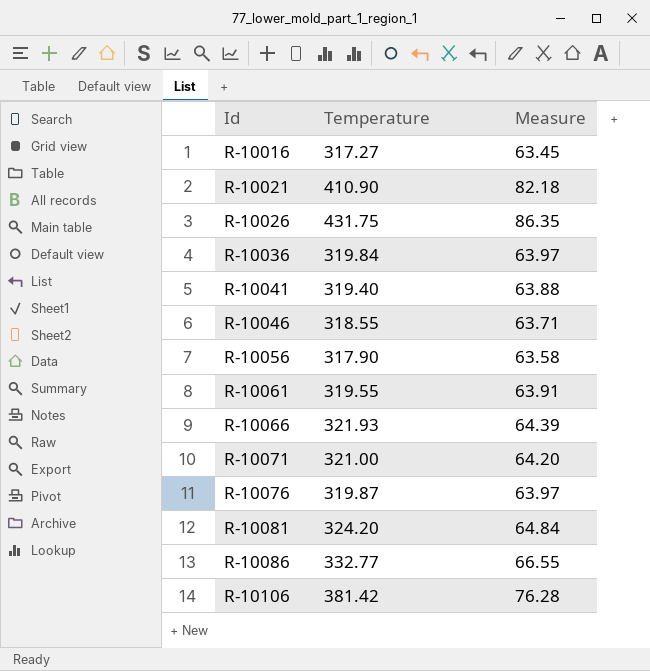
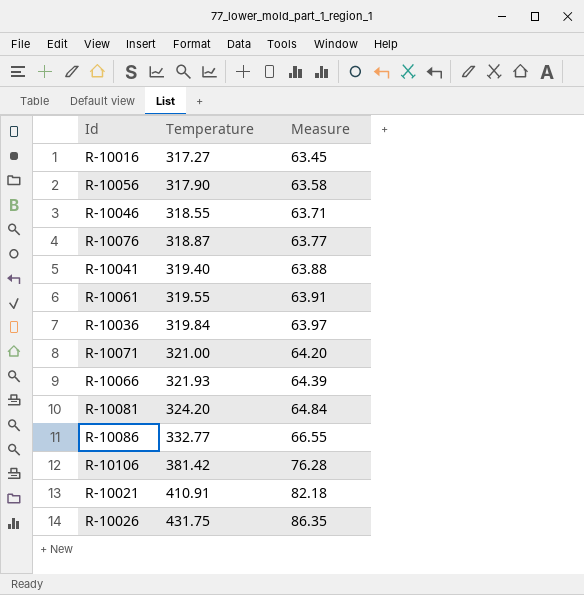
row order: Id ascending -> Temperature ascending
R-10076 | Temperature: 319.87 -> 318.87
R-10076 | Measure: 63.97 -> 63.77
R-10021 | Temperature: 410.90 -> 410.91

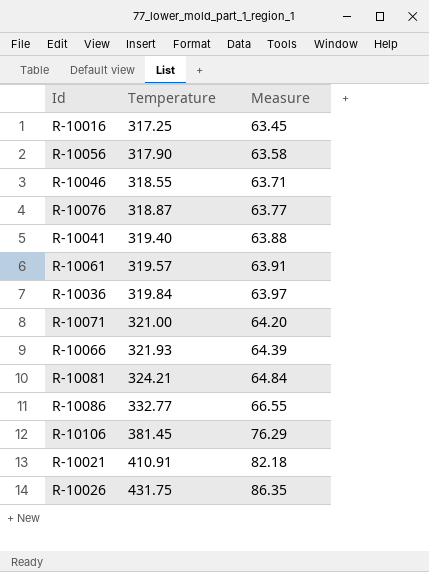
R-10016 | Temperature: 317.27 -> 317.25
R-10061 | Temperature: 319.55 -> 319.57
R-10081 | Temperature: 324.20 -> 324.21
R-10106 | Temperature: 381.42 -> 381.45
R-10106 | Measure: 76.28 -> 76.29

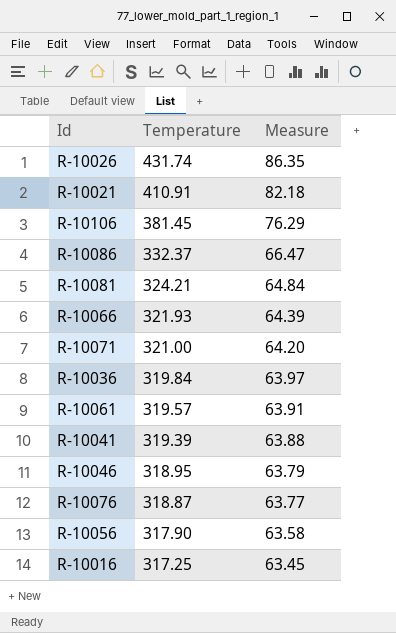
row order: Temperature ascending -> Temperature descending
R-10026 | Temperature: 431.75 -> 431.74
R-10086 | Temperature: 332.77 -> 332.37
R-10086 | Measure: 66.55 -> 66.47
R-10041 | Temperature: 319.40 -> 319.39
R-10046 | Temperature: 318.55 -> 318.95
R-10046 | Measure: 63.71 -> 63.79

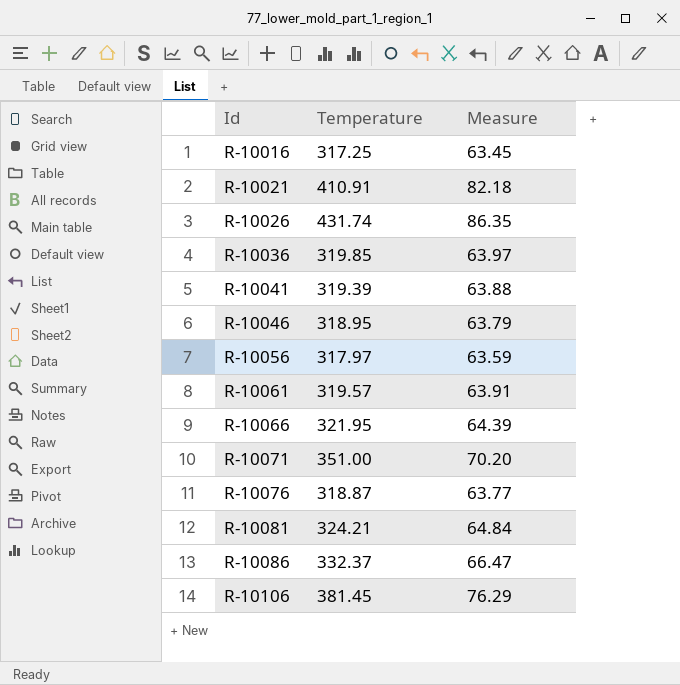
row order: Temperature descending -> Id ascending
R-10036 | Temperature: 319.84 -> 319.85
R-10056 | Temperature: 317.90 -> 317.97
R-10056 | Measure: 63.58 -> 63.59
R-10066 | Temperature: 321.93 -> 321.95
R-10071 | Temperature: 321.00 -> 351.00
R-10071 | Measure: 64.20 -> 70.20

